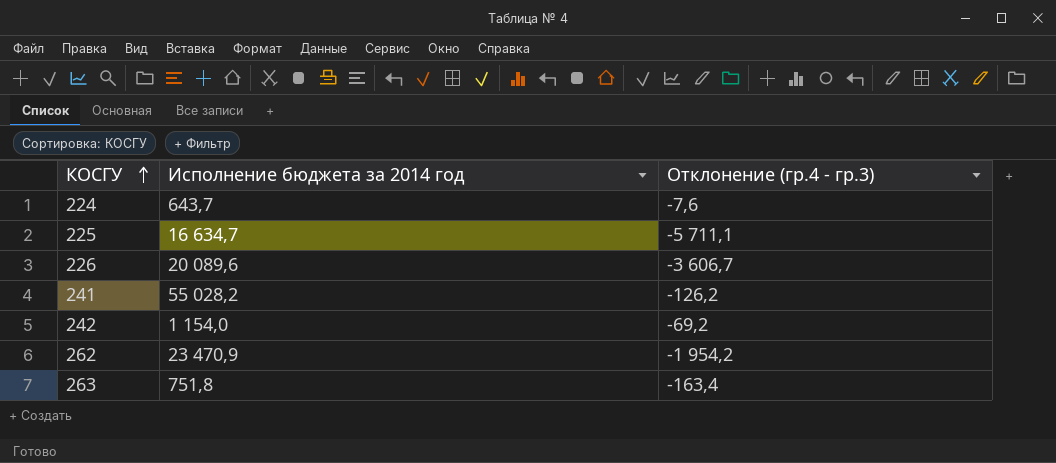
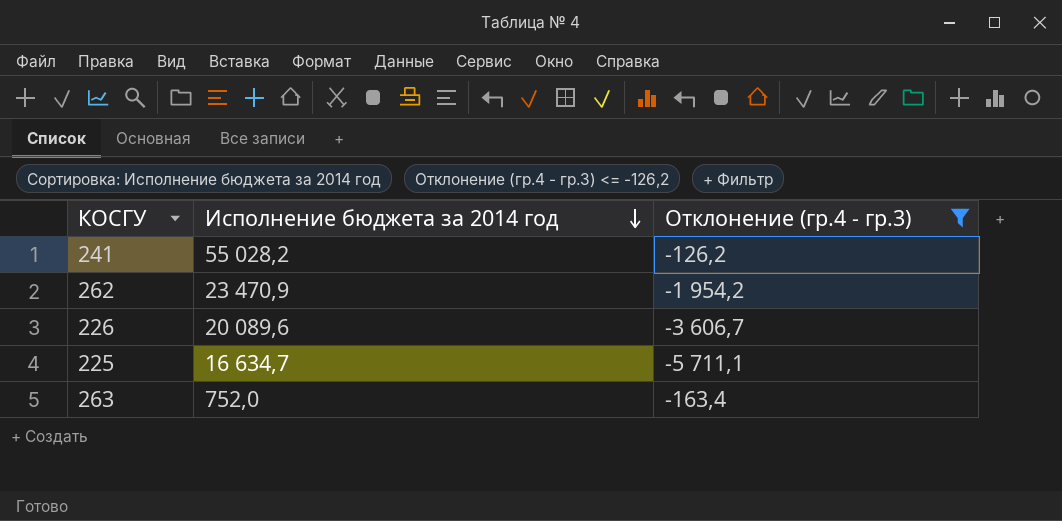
filter: none -> Отклонение (гр.4 - гр.3) <= -126,2
row order: КОСГУ ascending -> Исполнение бюджета за 2014 год descending
263 | Исполнение бюджета за 2014 год: 751,8 -> 752,0

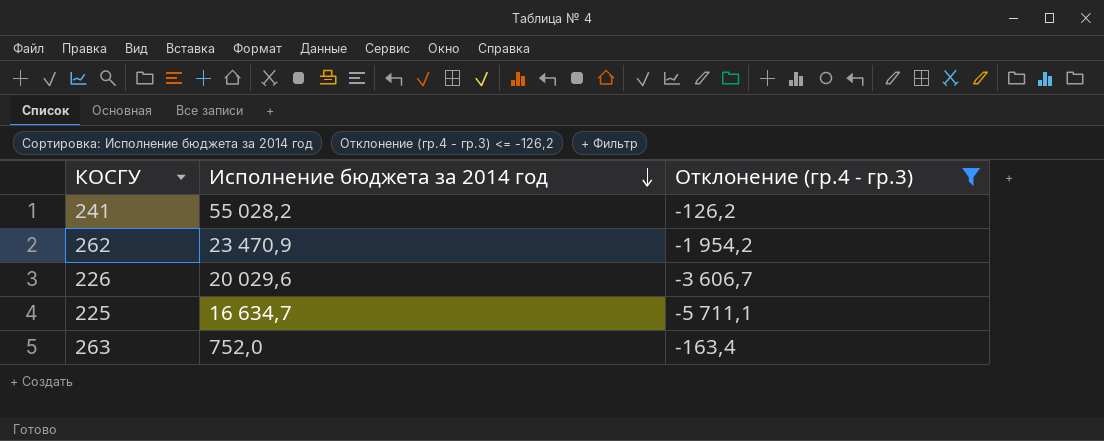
226 | Исполнение бюджета за 2014 год: 20 089,6 -> 20 029,6

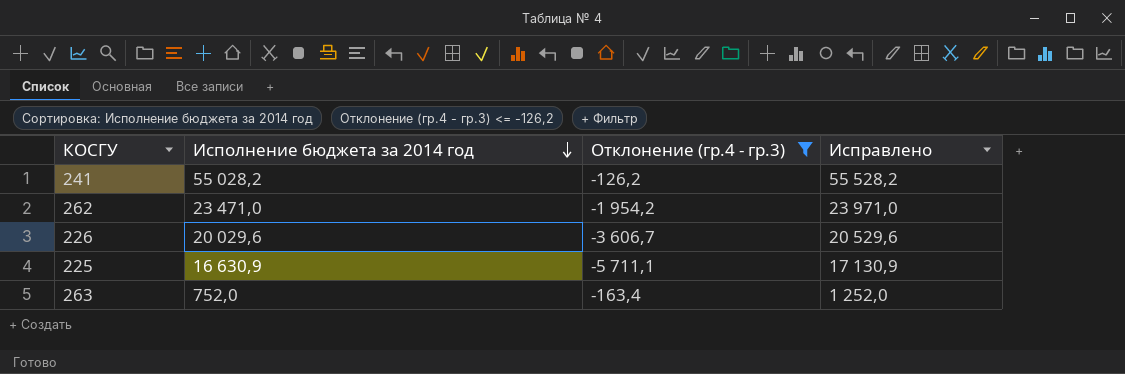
column Исправлено | formula: none -> [Исполнение бюджета за 2014 год] + 500
262 | Исполнение бюджета за 2014 год: 23 470,9 -> 23 471,0
225 | Исполнение бюджета за 2014 год: 16 634,7 -> 16 630,9

